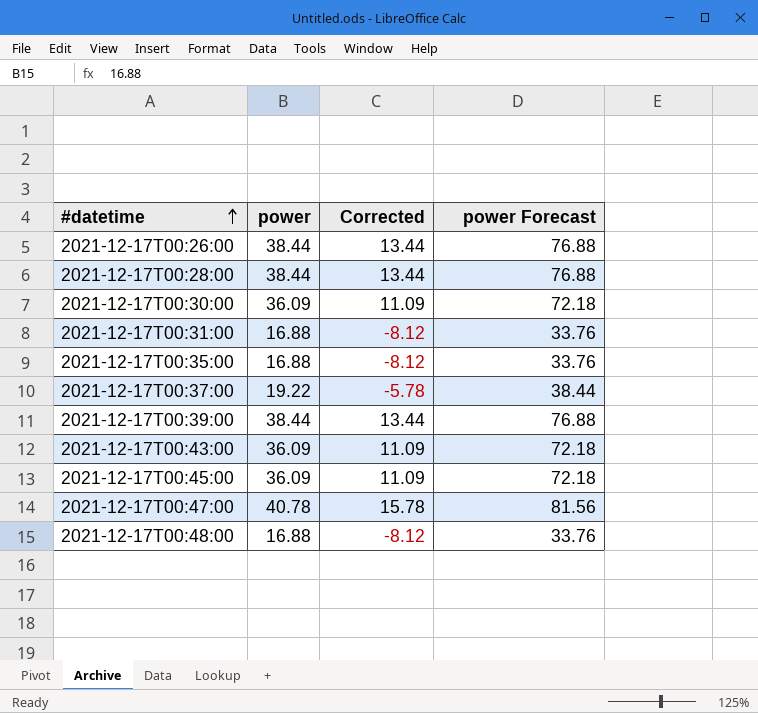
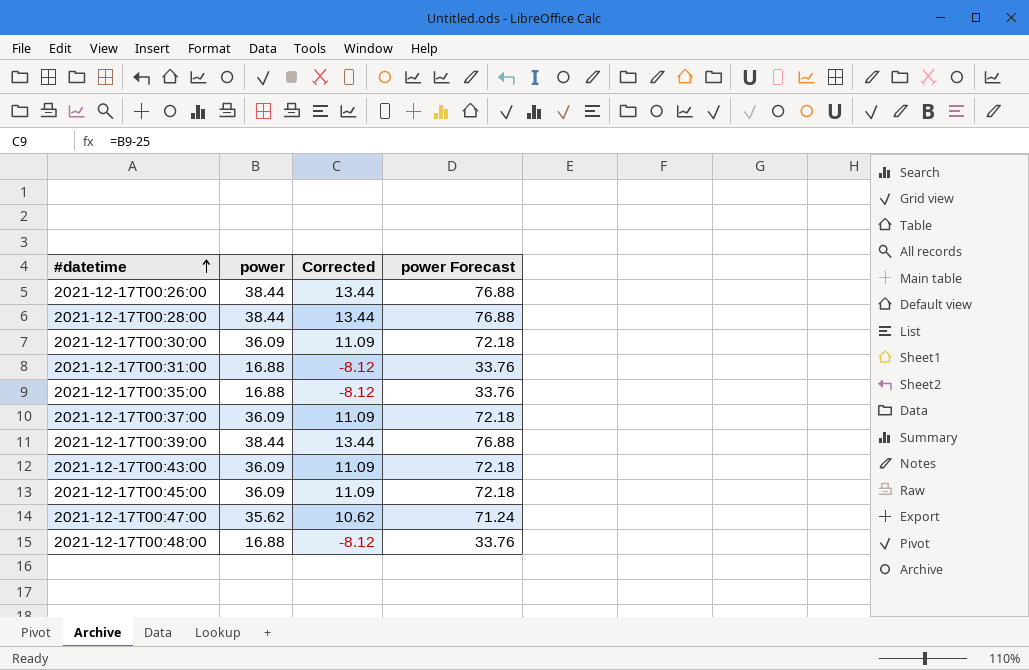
2021-12-17T00:37:00 | power: 19.22 -> 36.09
2021-12-17T00:37:00 | Corrected: -5.78 -> 11.09
2021-12-17T00:37:00 | power Forecast: 38.44 -> 72.18
2021-12-17T00:47:00 | power: 40.78 -> 35.62
2021-12-17T00:47:00 | Corrected: 15.78 -> 10.62
2021-12-17T00:47:00 | power Forecast: 81.56 -> 71.24

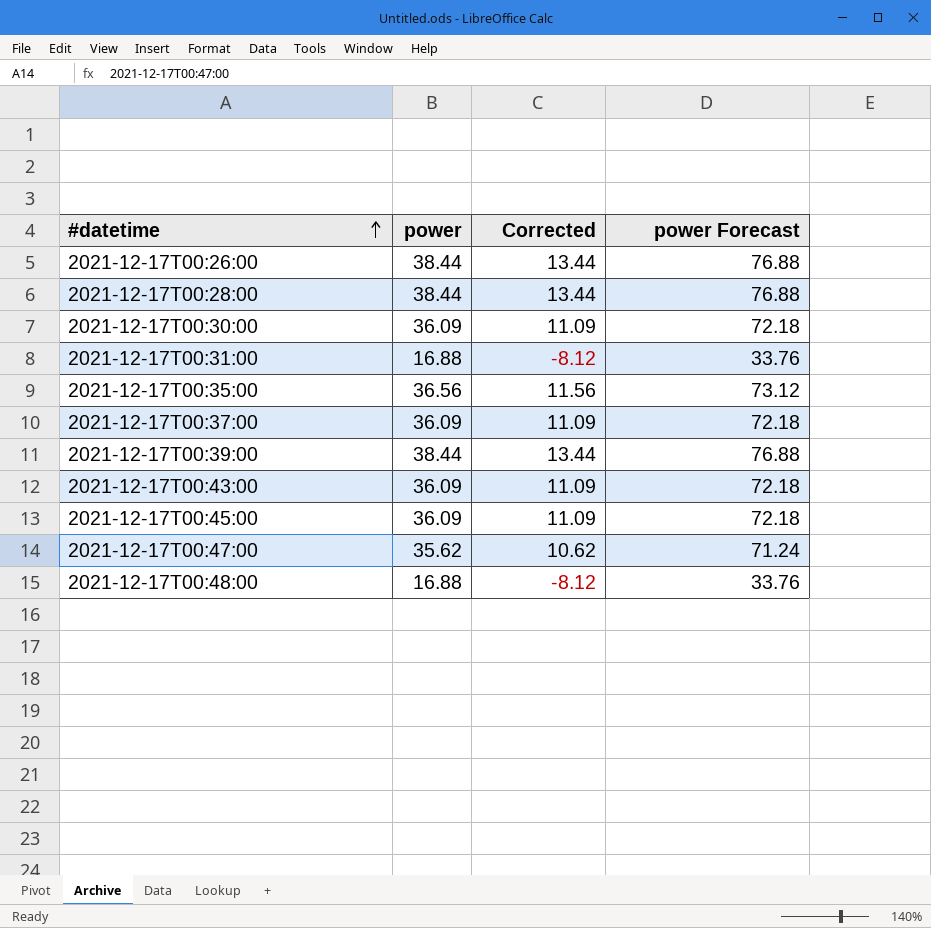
2021-12-17T00:35:00 | power: 16.88 -> 36.56
2021-12-17T00:35:00 | Corrected: -8.12 -> 11.56
2021-12-17T00:35:00 | power Forecast: 33.76 -> 73.12

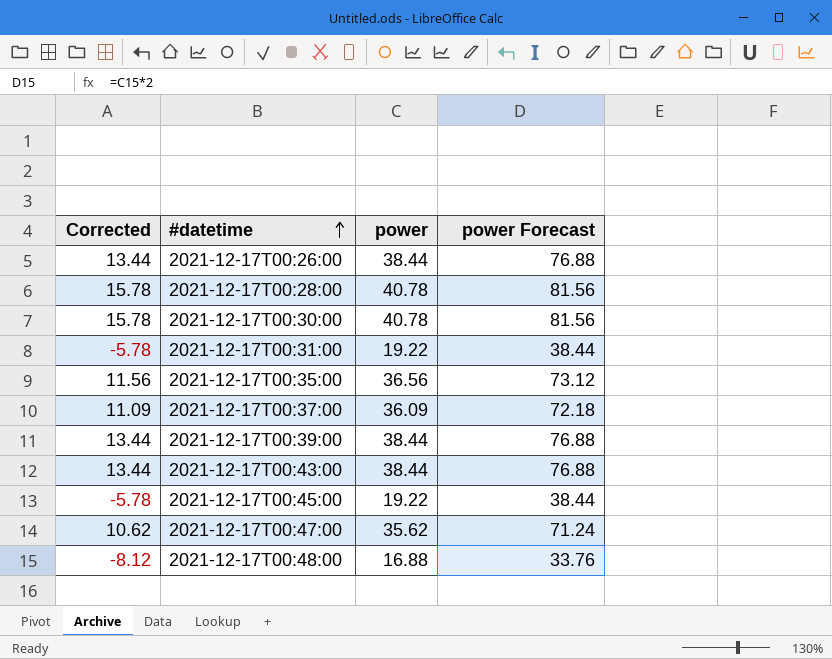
column Corrected | position: 3 -> 1
2021-12-17T00:28:00 | Corrected: 13.44 -> 15.78
2021-12-17T00:28:00 | power: 38.44 -> 40.78
2021-12-17T00:28:00 | power Forecast: 76.88 -> 81.56
2021-12-17T00:30:00 | Corrected: 11.09 -> 15.78
2021-12-17T00:30:00 | power: 36.09 -> 40.78
2021-12-17T00:30:00 | power Forecast: 72.18 -> 81.56
2021-12-17T00:31:00 | Corrected: -8.12 -> -5.78
2021-12-17T00:31:00 | power: 16.88 -> 19.22
2021-12-17T00:31:00 | power Forecast: 33.76 -> 38.44
2021-12-17T00:43:00 | Corrected: 11.09 -> 13.44
2021-12-17T00:43:00 | power: 36.09 -> 38.44
2021-12-17T00:43:00 | power Forecast: 72.18 -> 76.88
2021-12-17T00:45:00 | Corrected: 11.09 -> -5.78
2021-12-17T00:45:00 | power: 36.09 -> 19.22
2021-12-17T00:45:00 | power Forecast: 72.18 -> 38.44

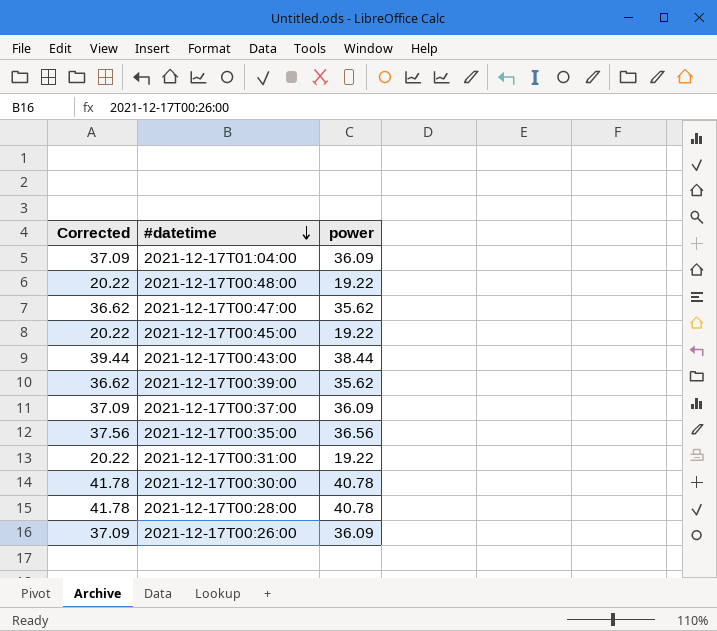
row order: #datetime ascending -> #datetime descending
column power Forecast | formula: [power] * 2 -> none
column Corrected | formula: [power] - 25 -> [power] + 1
row 2021-12-17T01:04:00: none -> 37.09 | 36.09
2021-12-17T00:48:00 | power: 16.88 -> 19.22
2021-12-17T00:39:00 | power: 38.44 -> 35.62
2021-12-17T00:26:00 | power: 38.44 -> 36.09

